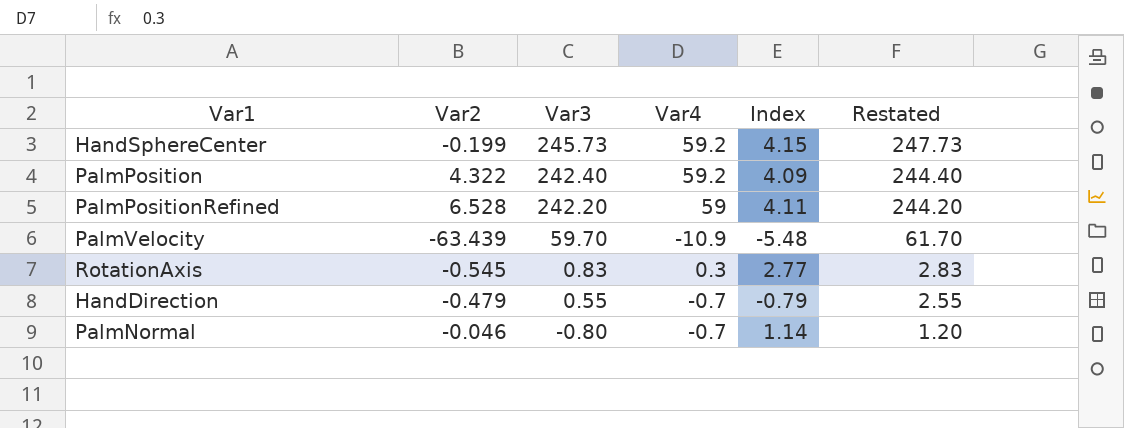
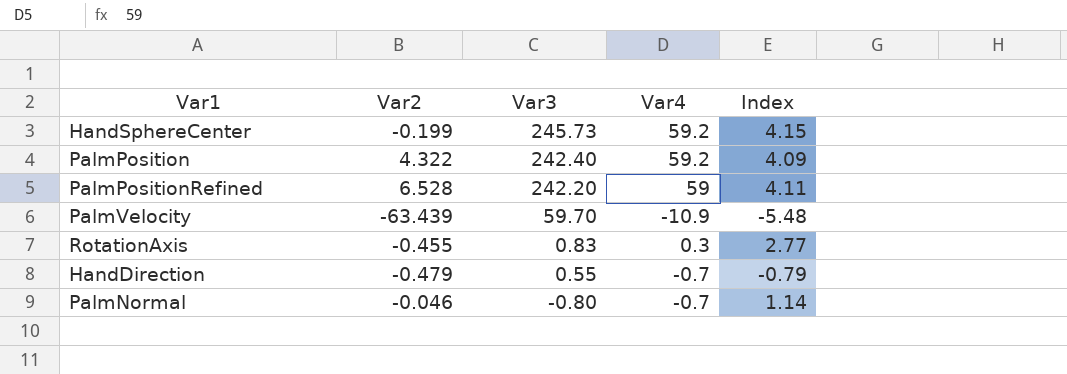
column Restated | formula: [Var3] + 2 -> none
RotationAxis | Var2: -0.545 -> -0.455

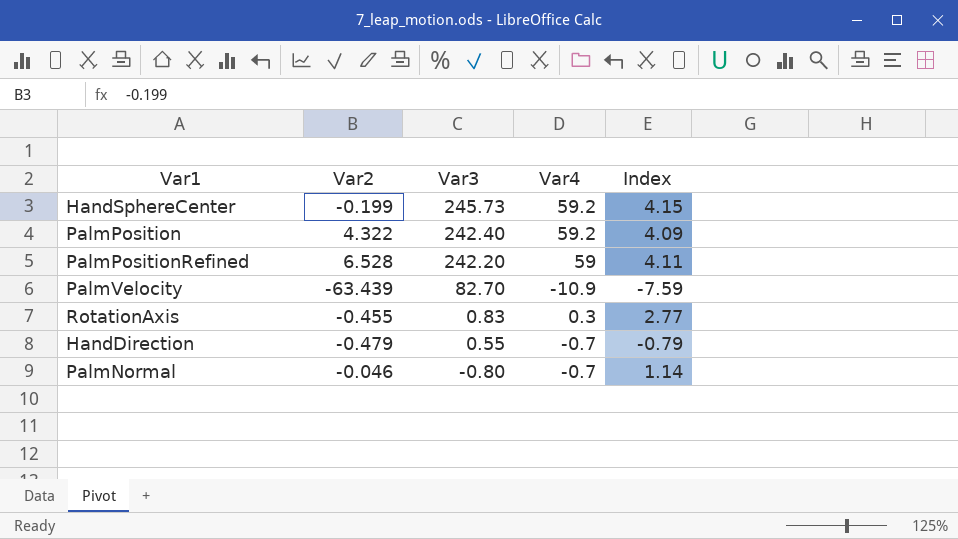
PalmVelocity | Var3: 59.70 -> 82.70
PalmVelocity | Index: -5.48 -> -7.59

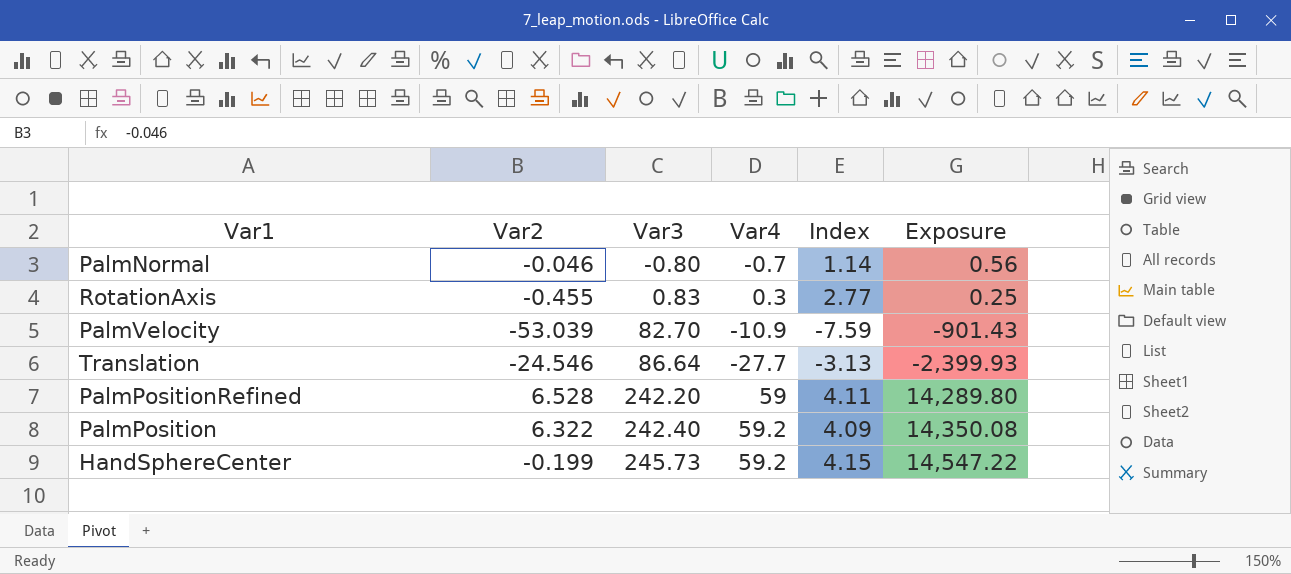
row order: Var3 descending -> Var3 ascending
column Exposure | formula: none -> [Var3] * [Var4]
row HandDirection: -0.479 | 0.55 | -0.7 | -0.79 -> none
PalmVelocity | Var2: -63.439 -> -53.039
row Translation: none -> -24.546 | 86.64 | -27.7 | -3.13 | -2,399.93
PalmPosition | Var2: 4.322 -> 6.322

